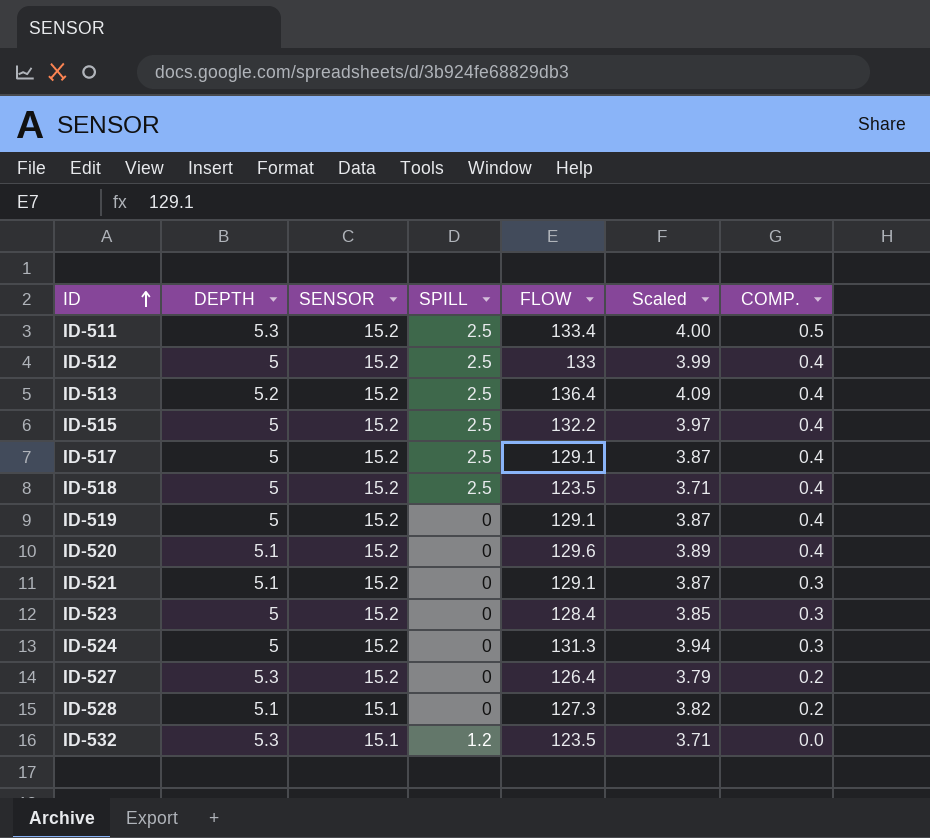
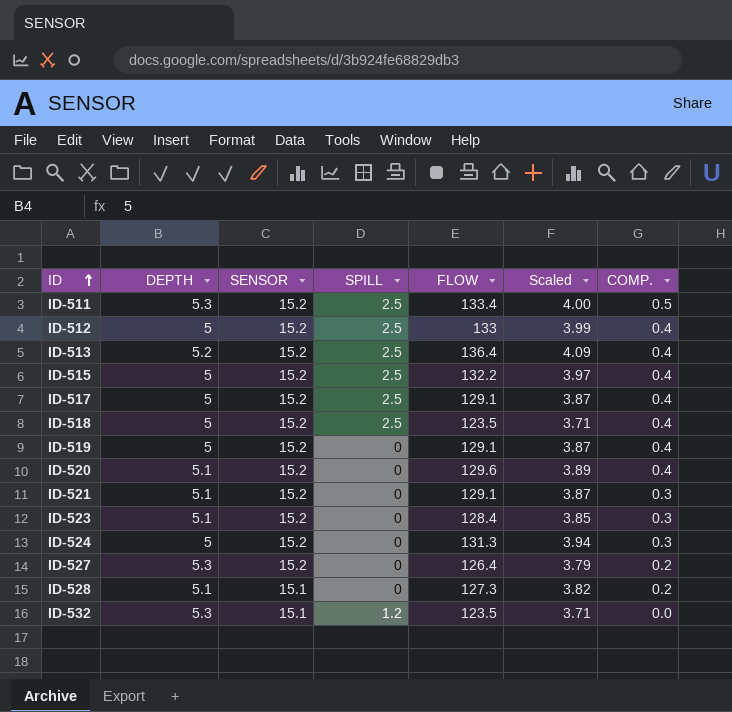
ID-523 | DEPTH: 5 -> 5.1

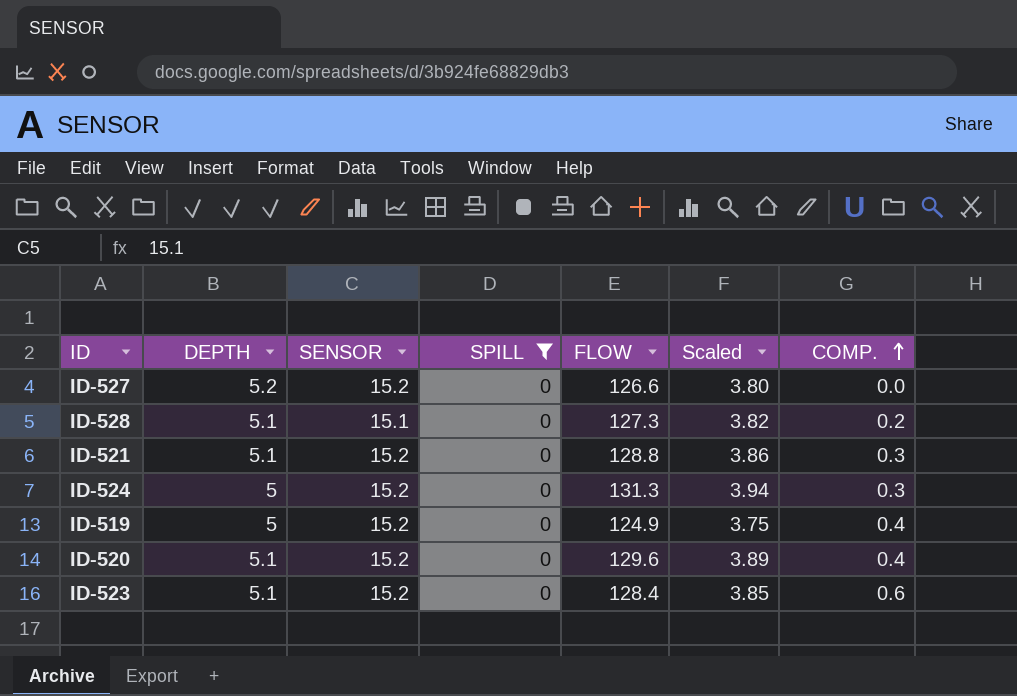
filter: none -> SPILL = 0
row order: ID ascending -> COMP. ascending
ID-527 | DEPTH: 5.3 -> 5.2
ID-527 | FLOW: 126.4 -> 126.6
ID-527 | Scaled: 3.79 -> 3.80
ID-527 | COMP.: 0.2 -> 0.0
ID-521 | FLOW: 129.1 -> 128.8
ID-521 | Scaled: 3.87 -> 3.86
ID-519 | FLOW: 129.1 -> 124.9
ID-519 | Scaled: 3.87 -> 3.75
ID-523 | COMP.: 0.3 -> 0.6

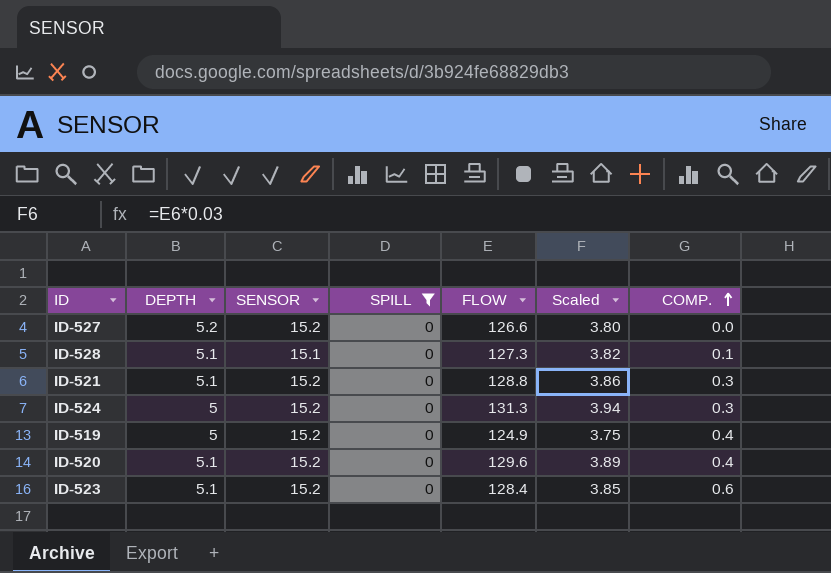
ID-528 | COMP.: 0.2 -> 0.1

